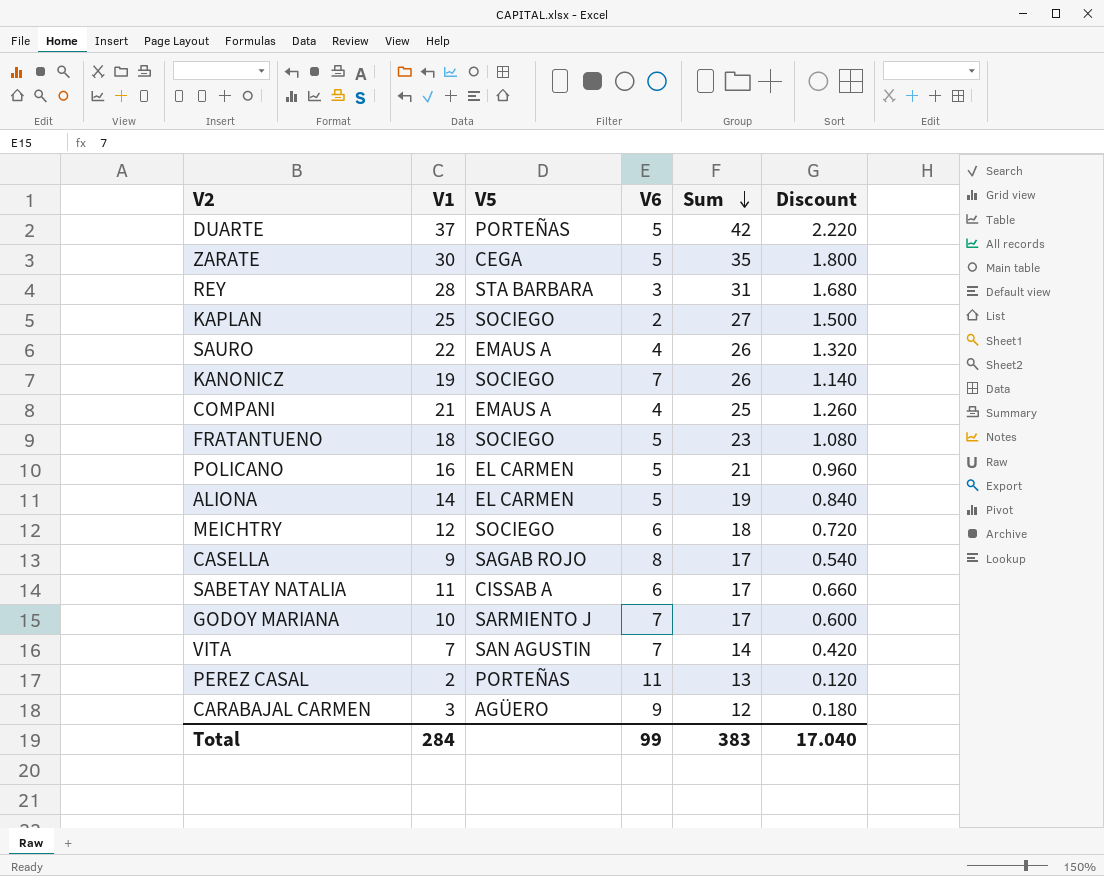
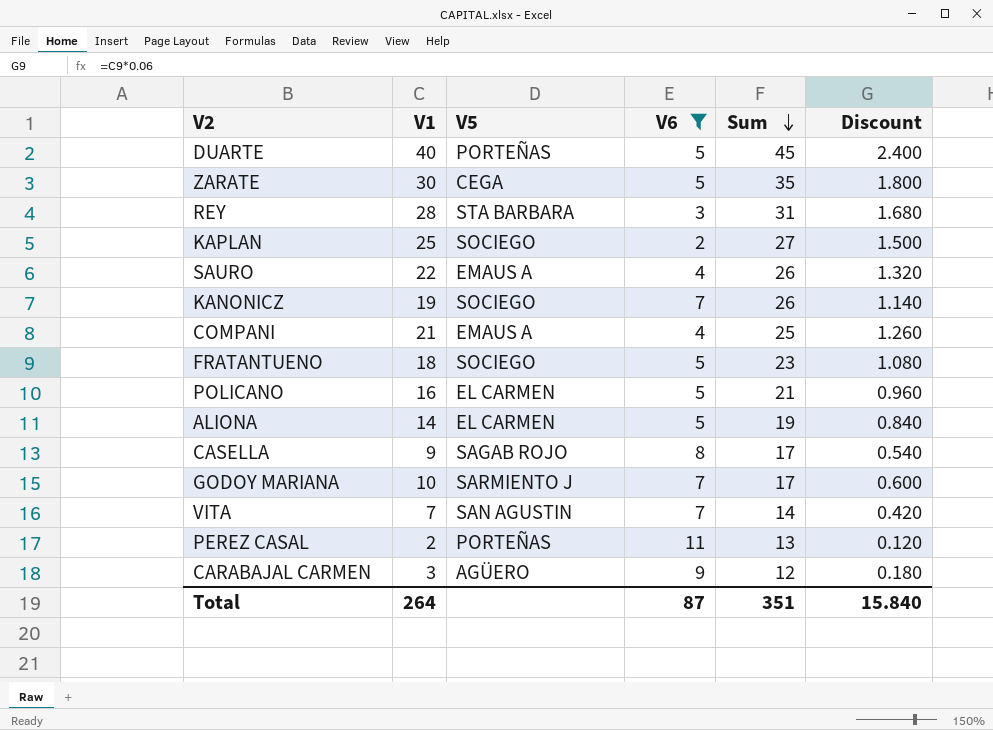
filter: none -> V6 != 6
DUARTE | V1: 37 -> 40
DUARTE | Sum: 42 -> 45
DUARTE | Discount: 2.220 -> 2.400
Total | V1: 284 -> 264
Total | V6: 99 -> 87
Total | Sum: 383 -> 351
Total | Discount: 17.040 -> 15.840

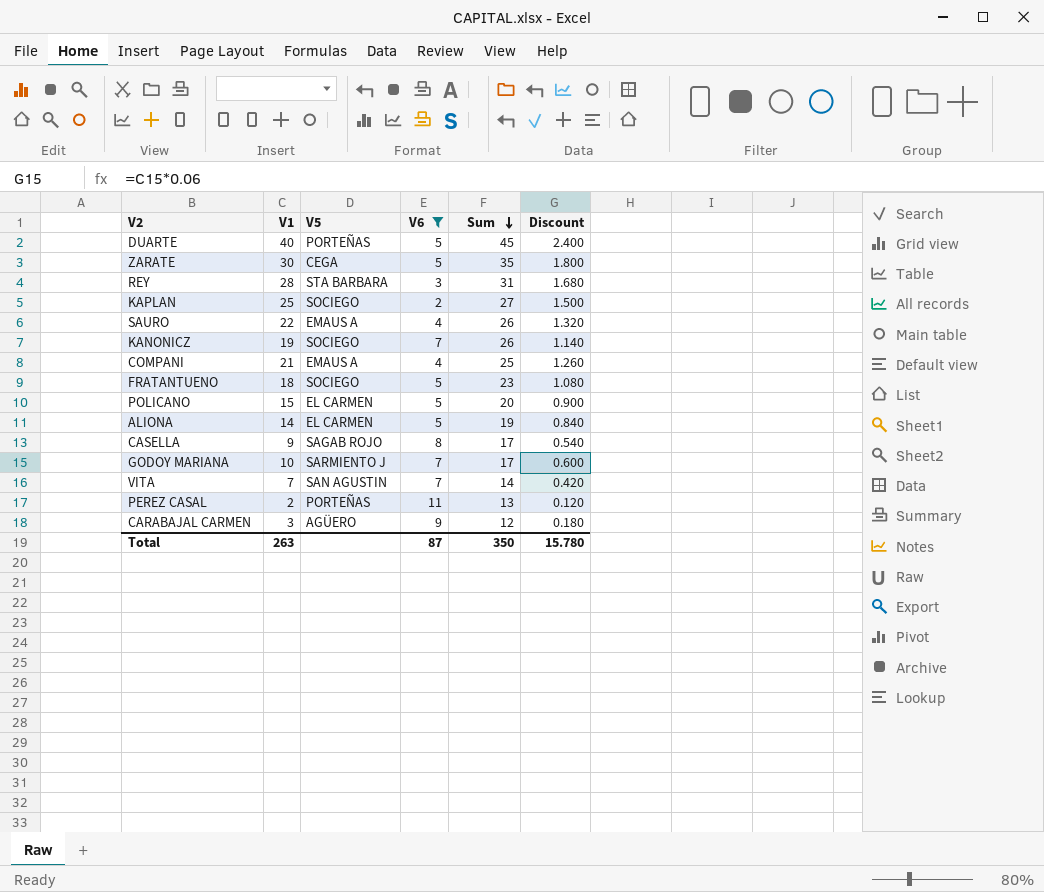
POLICANO | V1: 16 -> 15
POLICANO | Sum: 21 -> 20
POLICANO | Discount: 0.960 -> 0.900
Total | V1: 264 -> 263
Total | Sum: 351 -> 350
Total | Discount: 15.840 -> 15.780

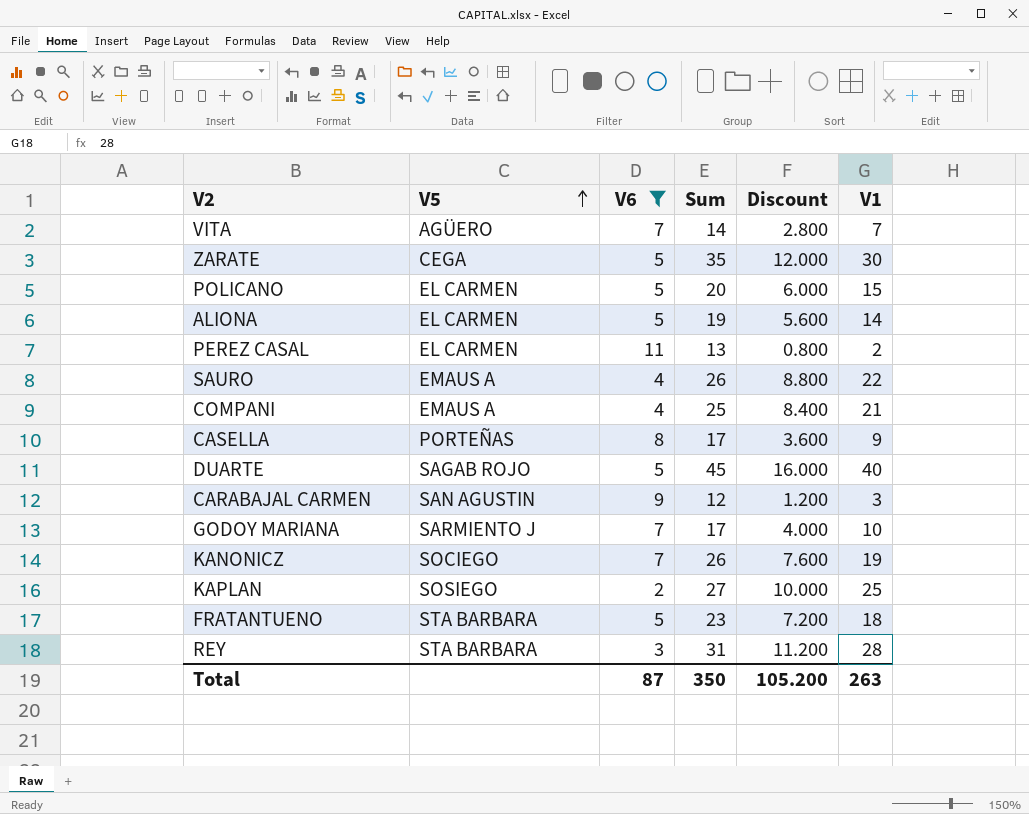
row order: Sum descending -> V5 ascending
column Discount | formula: [V1] * 0.06 -> [V1] * 0.4
column V1 | position: 2 -> 6
VITA | V5: SAN AGUSTIN -> AGÜERO
PEREZ CASAL | V5: PORTEÑAS -> EL CARMEN
CASELLA | V5: SAGAB ROJO -> PORTEÑAS
DUARTE | V5: PORTEÑAS -> SAGAB ROJO
CARABAJAL CARMEN | V5: AGÜERO -> SAN AGUSTIN
KAPLAN | V5: SOCIEGO -> SOSIEGO
FRATANTUENO | V5: SOCIEGO -> STA BARBARA
Total | Discount: 15.780 -> 105.200

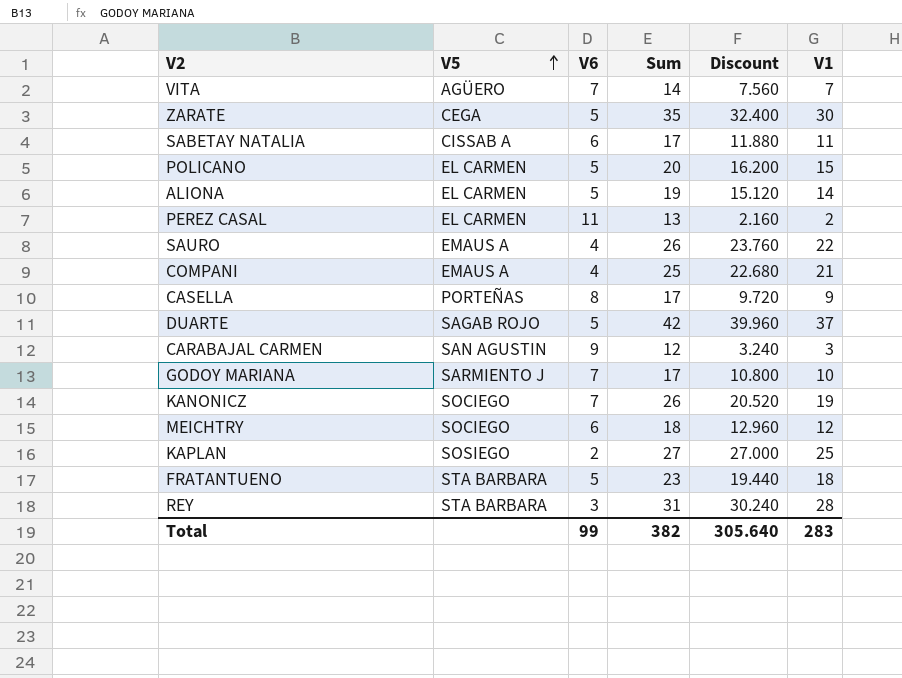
filter: V6 != 6 -> none
column Discount | formula: [V1] * 0.4 -> [V1] * 1.08
DUARTE | Sum: 45 -> 42
DUARTE | V1: 40 -> 37
Total | V6: 87 -> 99
Total | Sum: 350 -> 382
Total | Discount: 105.200 -> 305.640
Total | V1: 263 -> 283

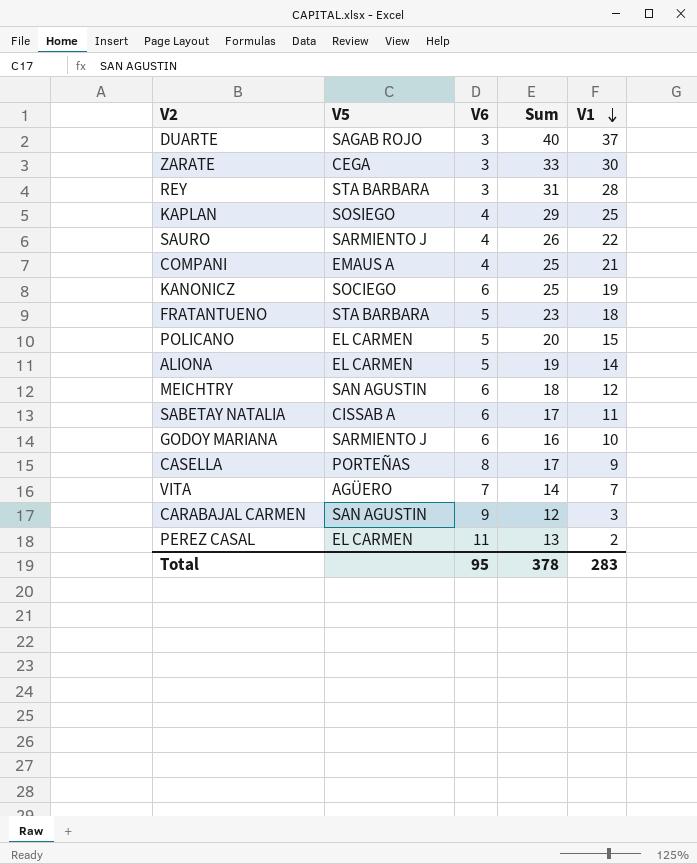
row order: V5 ascending -> V1 descending
column Discount | formula: [V1] * 1.08 -> none
DUARTE | V6: 5 -> 3
DUARTE | Sum: 42 -> 40
ZARATE | V6: 5 -> 3
ZARATE | Sum: 35 -> 33
KAPLAN | V6: 2 -> 4
KAPLAN | Sum: 27 -> 29
SAURO | V5: EMAUS A -> SARMIENTO J
KANONICZ | V6: 7 -> 6
KANONICZ | Sum: 26 -> 25
MEICHTRY | V5: SOCIEGO -> SAN AGUSTIN
GODOY MARIANA | V6: 7 -> 6
GODOY MARIANA | Sum: 17 -> 16
Total | V6: 99 -> 95
Total | Sum: 382 -> 378

